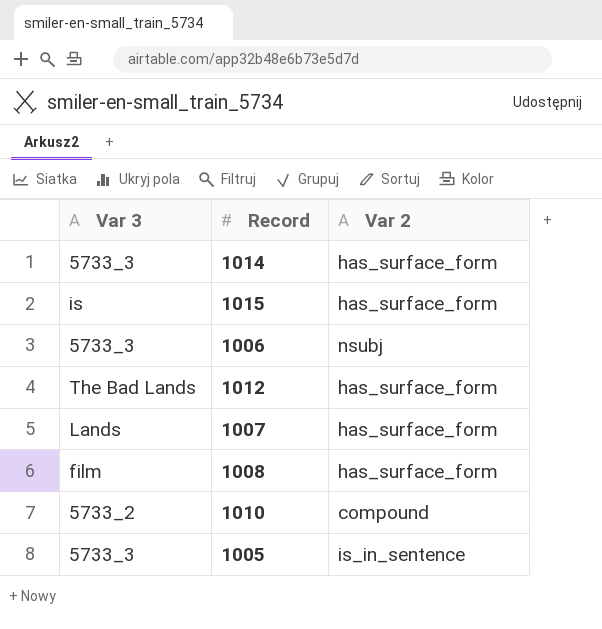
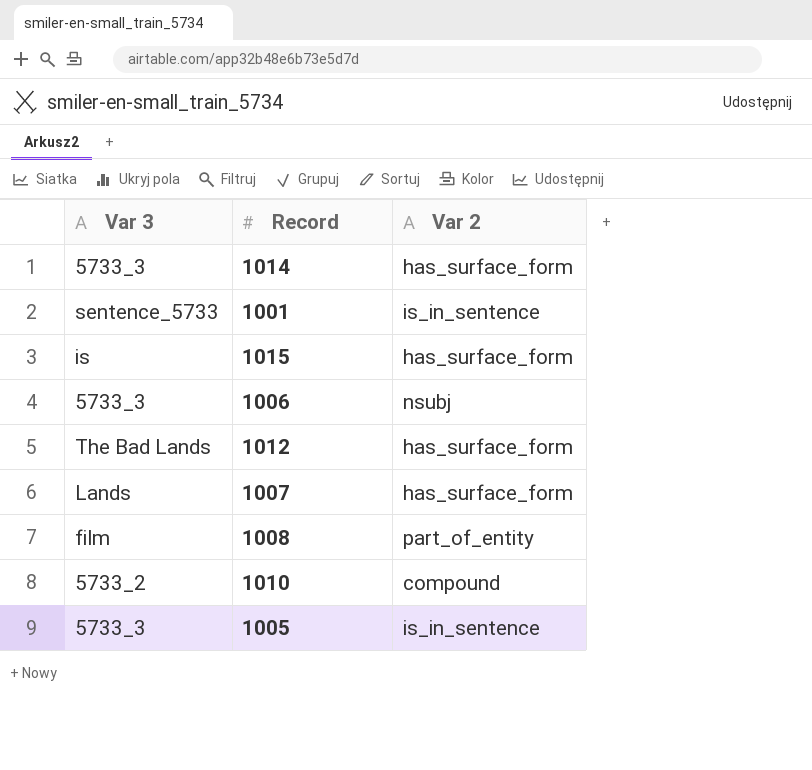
row 1001: none -> sentence_5733 | is_in_sentence
1008 | Var 2: has_surface_form -> part_of_entity

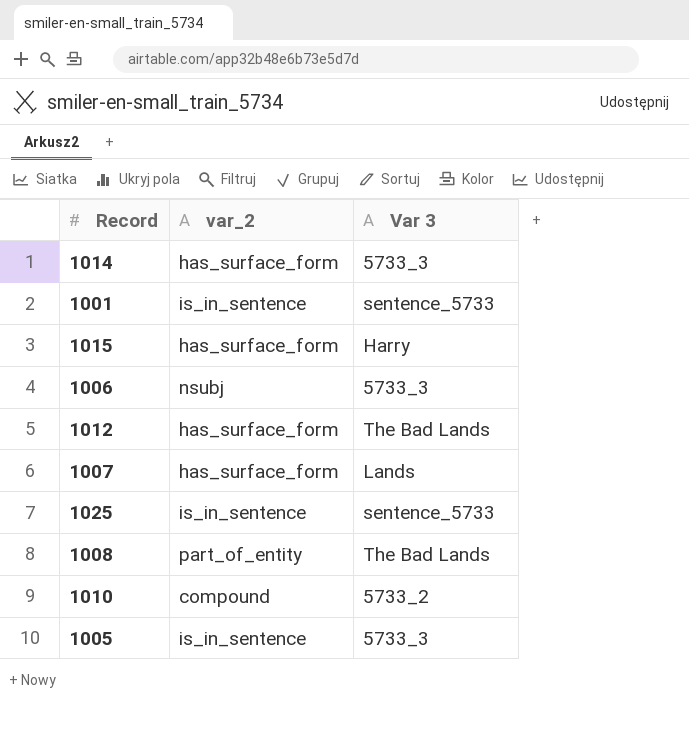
column name: Var 2 -> var_2
column Var 3 | position: 1 -> 3
1015 | Var 3: is -> Harry
row 1025: none -> is_in_sentence | sentence_5733
1008 | Var 3: film -> The Bad Lands

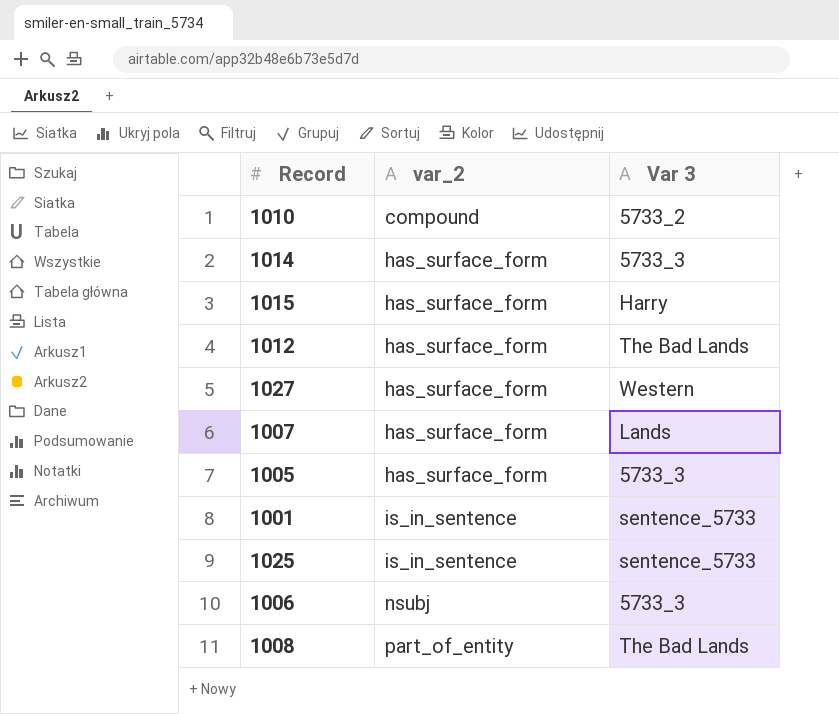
row order: none -> var_2 ascending
row 1027: none -> has_surface_form | Western
1005 | var_2: is_in_sentence -> has_surface_form

